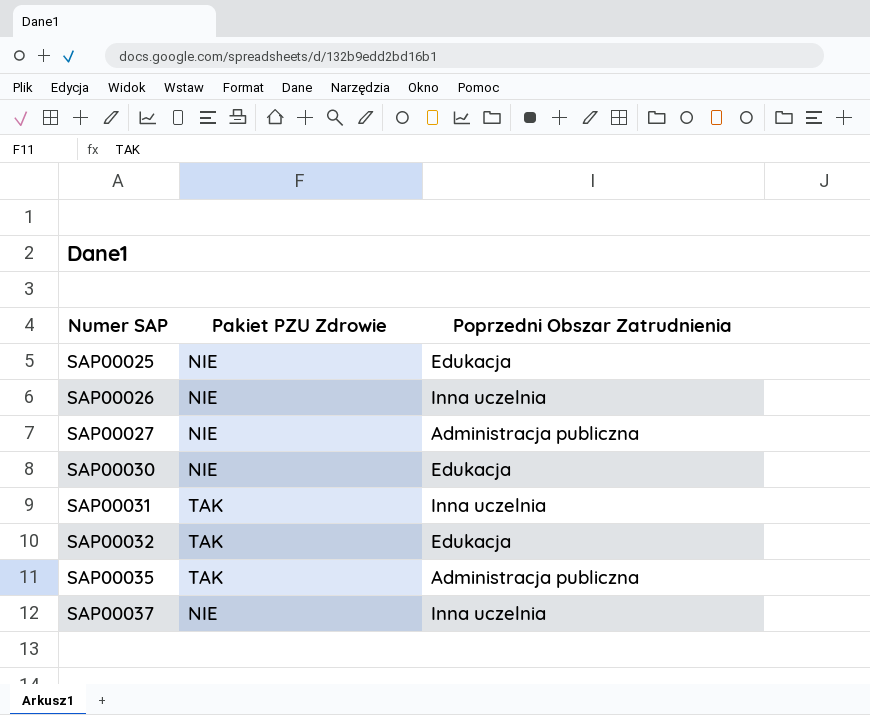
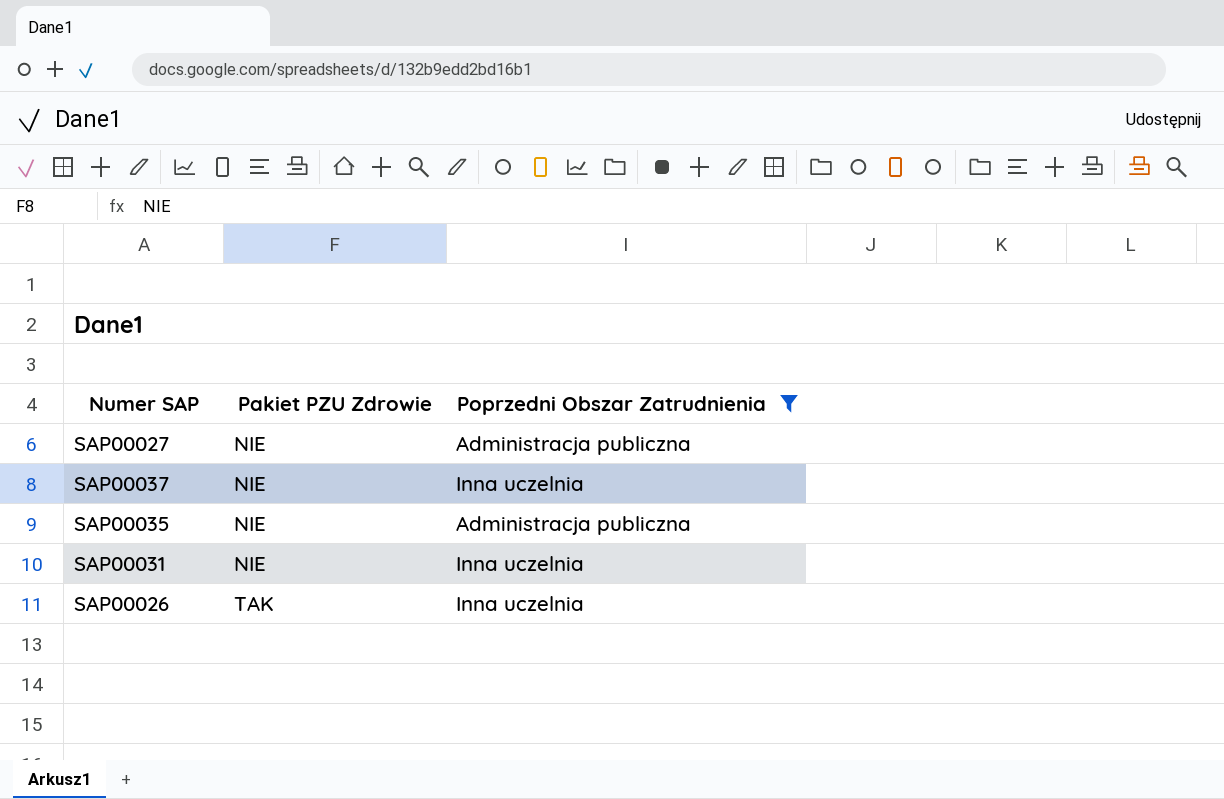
filter: none -> Poprzedni Obszar Zatrudnienia != Edukacja
row order: Numer SAP ascending -> Pakiet PZU Zdrowie ascending
SAP00035 | Pakiet PZU Zdrowie: TAK -> NIE
SAP00031 | Pakiet PZU Zdrowie: TAK -> NIE
SAP00026 | Pakiet PZU Zdrowie: NIE -> TAK

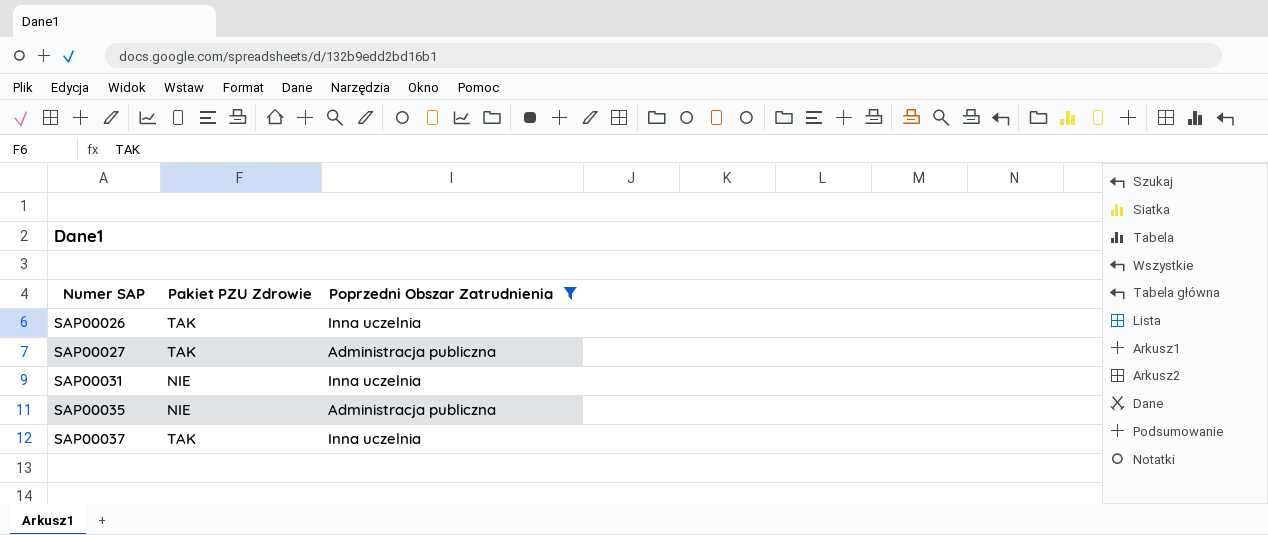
row order: Pakiet PZU Zdrowie ascending -> Numer SAP ascending
SAP00027 | Pakiet PZU Zdrowie: NIE -> TAK
SAP00037 | Pakiet PZU Zdrowie: NIE -> TAK

